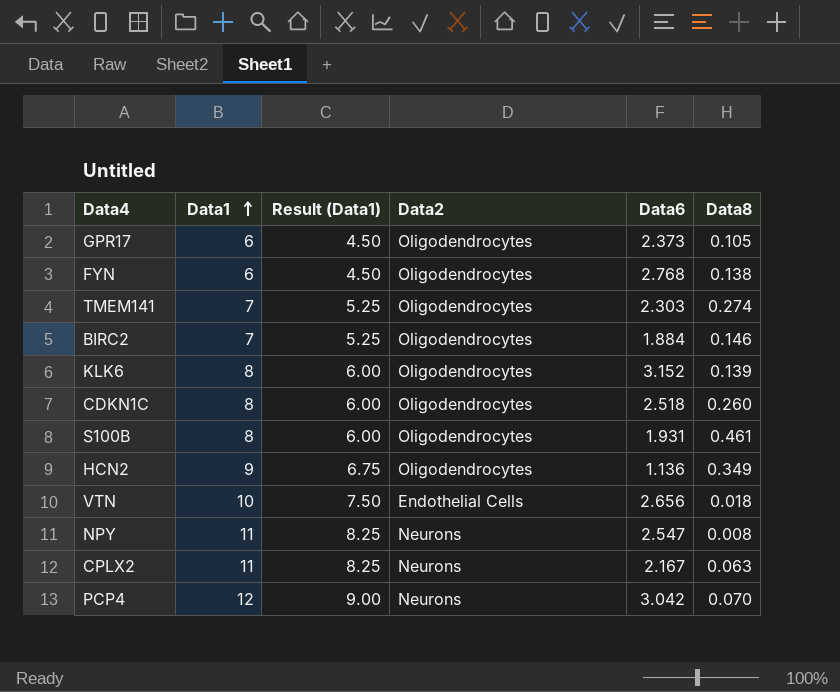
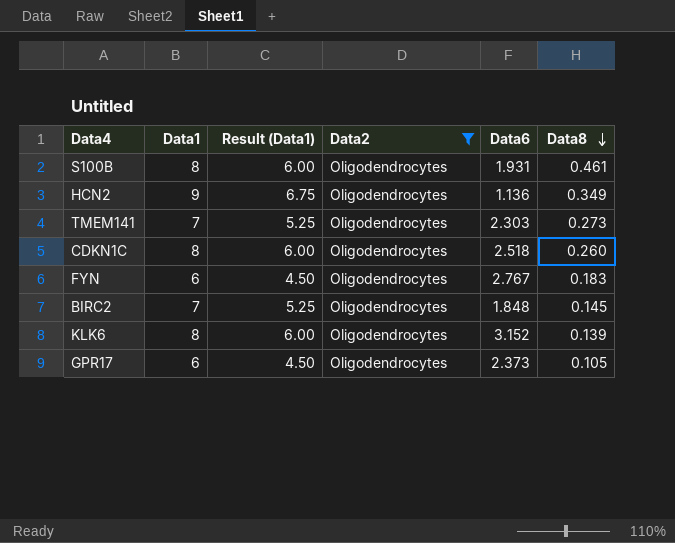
filter: none -> Data2 = Oligodendrocytes
row order: Data1 ascending -> Data8 descending
TMEM141 | Data8: 0.274 -> 0.273
FYN | Data6: 2.768 -> 2.767
FYN | Data8: 0.138 -> 0.183
BIRC2 | Data6: 1.884 -> 1.848
BIRC2 | Data8: 0.146 -> 0.145

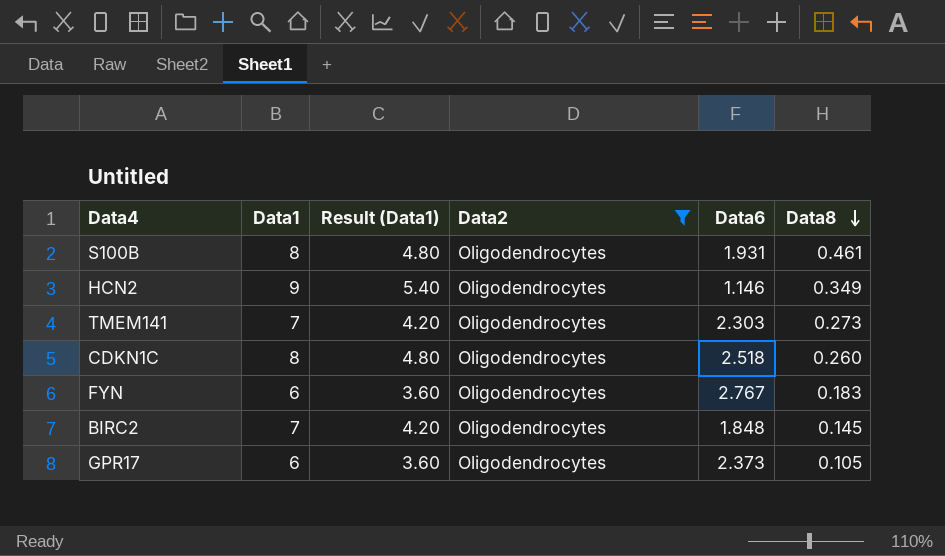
column Result (Data1) | formula: [Data1] * 0.75 -> [Data1] * 0.6
row KLK6: 8 | 6.00 | Oligodendrocytes | 3.152 | 0.139 -> none
HCN2 | Data6: 1.136 -> 1.146

